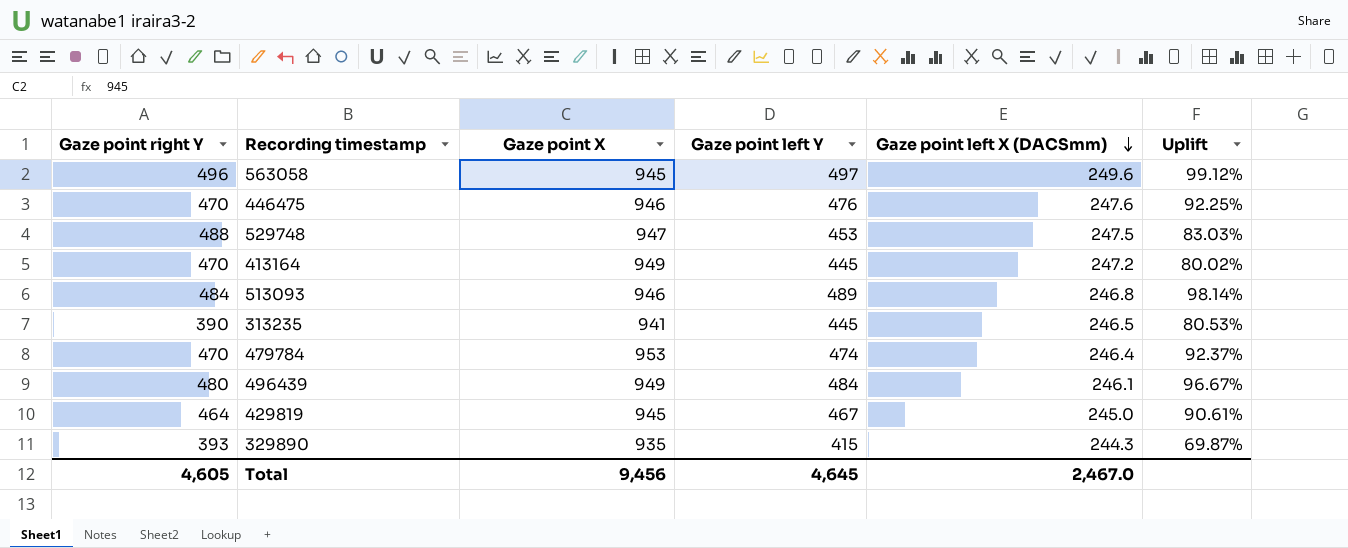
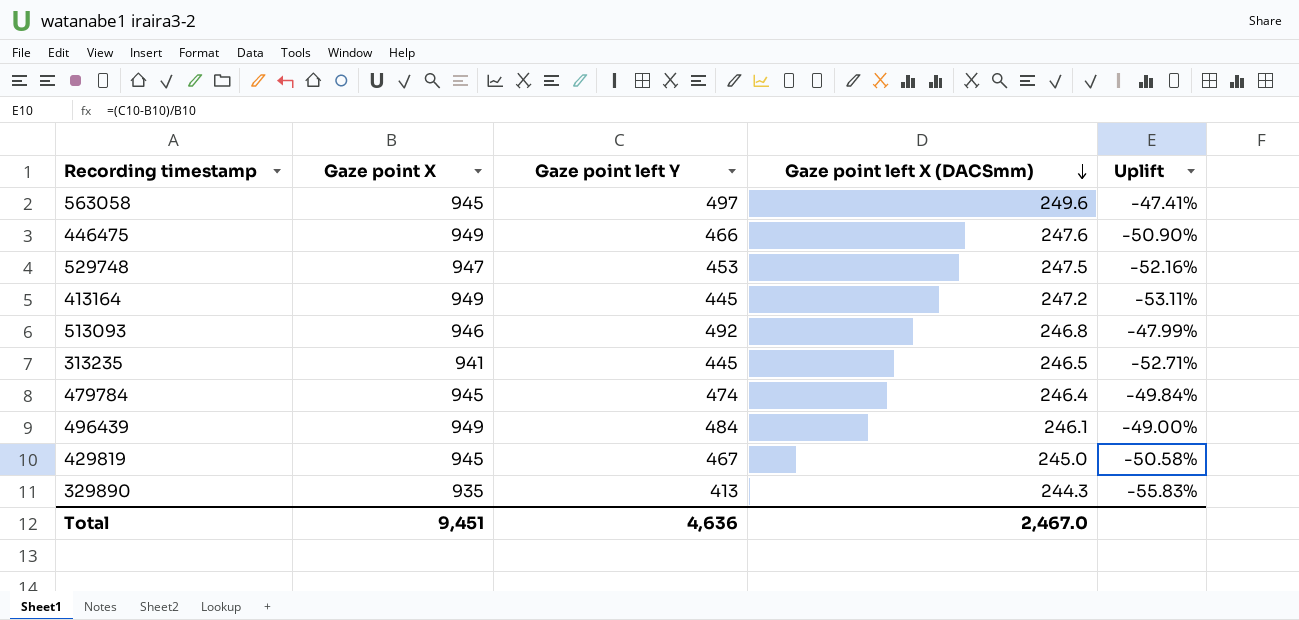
column Gaze point right Y | position: 1 -> none
column Uplift | formula: ([Gaze point left Y] - [Gaze point left X (DACSmm)]) / [Gaze point left X (DACSmm)] -> ([Gaze point left Y] - [Gaze point X]) / [Gaze point X]
446475 | Gaze point X: 946 -> 949
446475 | Gaze point left Y: 476 -> 466
513093 | Gaze point left Y: 489 -> 492
479784 | Gaze point X: 953 -> 945
329890 | Gaze point left Y: 415 -> 413
Total | Gaze point X: 9,456 -> 9,451
Total | Gaze point left Y: 4,645 -> 4,636

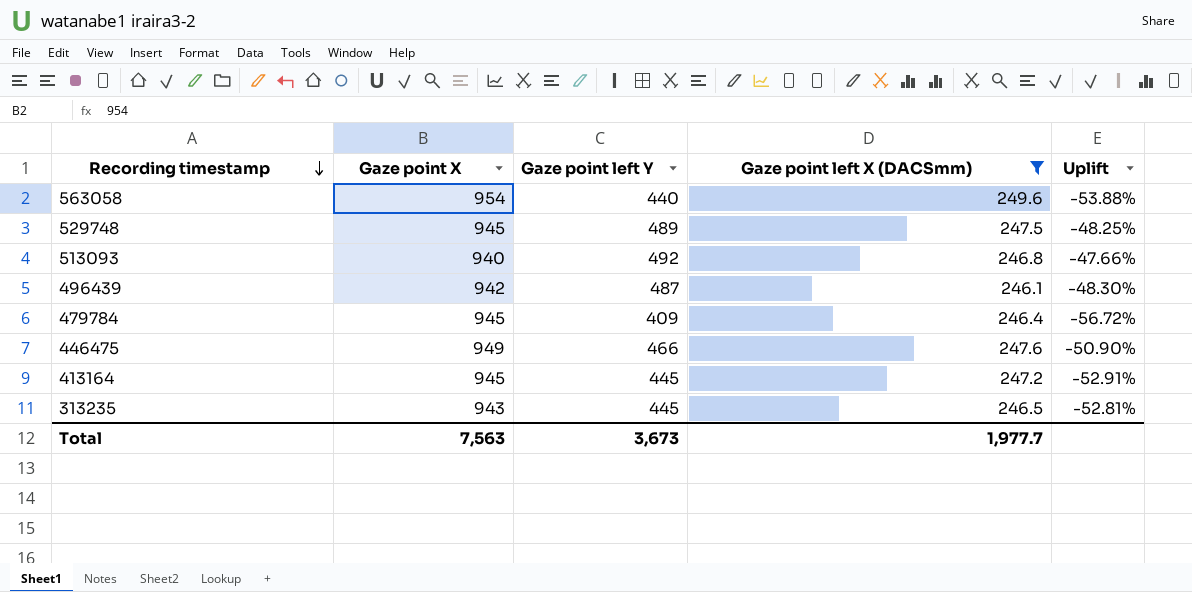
filter: none -> Gaze point left X (DACSmm) >= 246.1
row order: Gaze point left X (DACSmm) descending -> Recording timestamp descending
563058 | Gaze point X: 945 -> 954
563058 | Gaze point left Y: 497 -> 440
563058 | Uplift: -47.41% -> -53.88%
529748 | Gaze point X: 947 -> 945
529748 | Gaze point left Y: 453 -> 489
529748 | Uplift: -52.16% -> -48.25%
513093 | Gaze point X: 946 -> 940
513093 | Uplift: -47.99% -> -47.66%
496439 | Gaze point X: 949 -> 942
496439 | Gaze point left Y: 484 -> 487
496439 | Uplift: -49.00% -> -48.30%
479784 | Gaze point left Y: 474 -> 409
479784 | Uplift: -49.84% -> -56.72%
413164 | Gaze point X: 949 -> 945
413164 | Uplift: -53.11% -> -52.91%
313235 | Gaze point X: 941 -> 943
313235 | Uplift: -52.71% -> -52.81%
Total | Gaze point X: 9,451 -> 7,563
Total | Gaze point left Y: 4,636 -> 3,673
Total | Gaze point left X (DACSmm): 2,467.0 -> 1,977.7

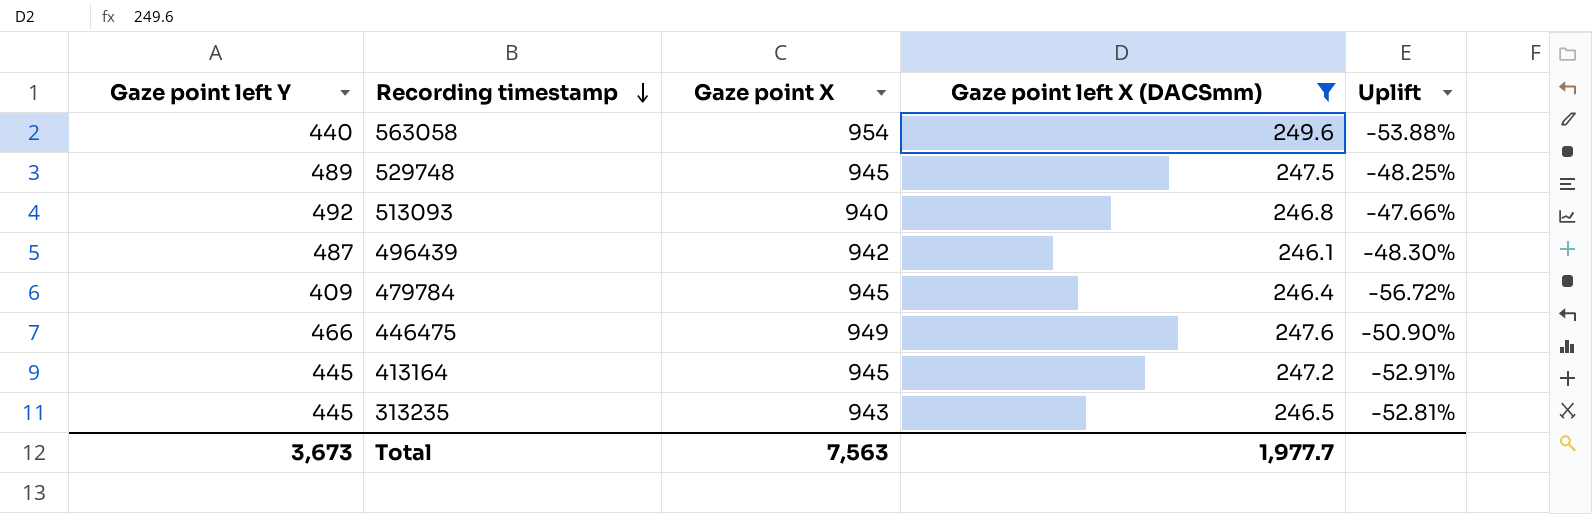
column Gaze point left Y | position: 3 -> 1

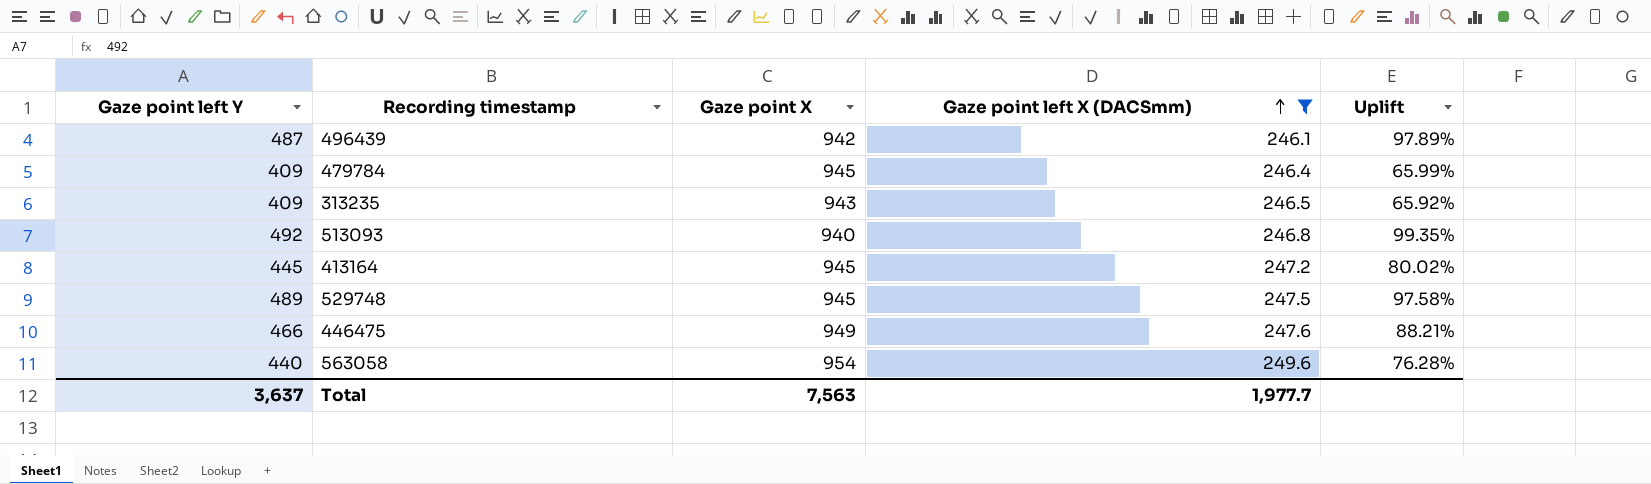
row order: Recording timestamp descending -> Gaze point left X (DACSmm) ascending
column Uplift | formula: ([Gaze point left Y] - [Gaze point X]) / [Gaze point X] -> ([Gaze point left Y] - [Gaze point left X (DACSmm)]) / [Gaze point left X (DACSmm)]
313235 | Gaze point left Y: 445 -> 409
Total | Gaze point left Y: 3,673 -> 3,637

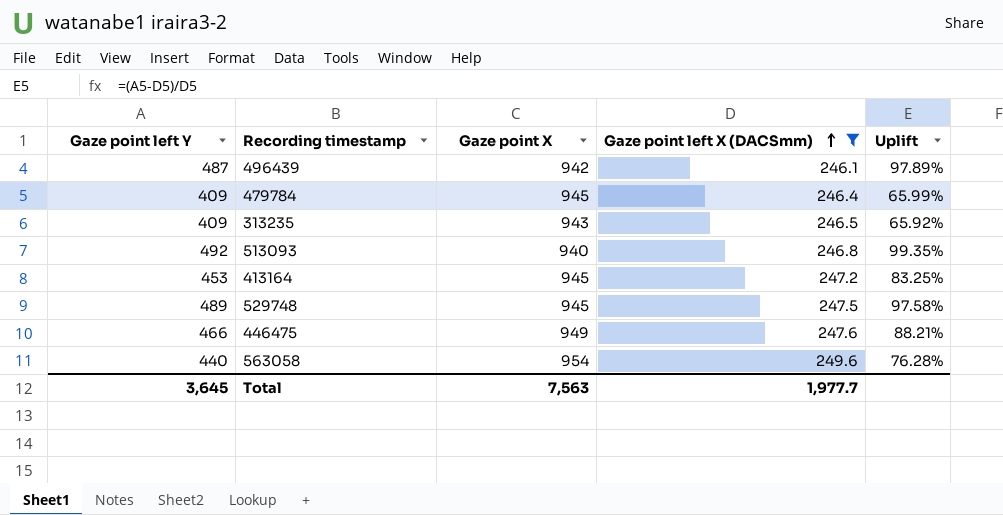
413164 | Gaze point left Y: 445 -> 453
413164 | Uplift: 80.02% -> 83.25%
Total | Gaze point left Y: 3,637 -> 3,645

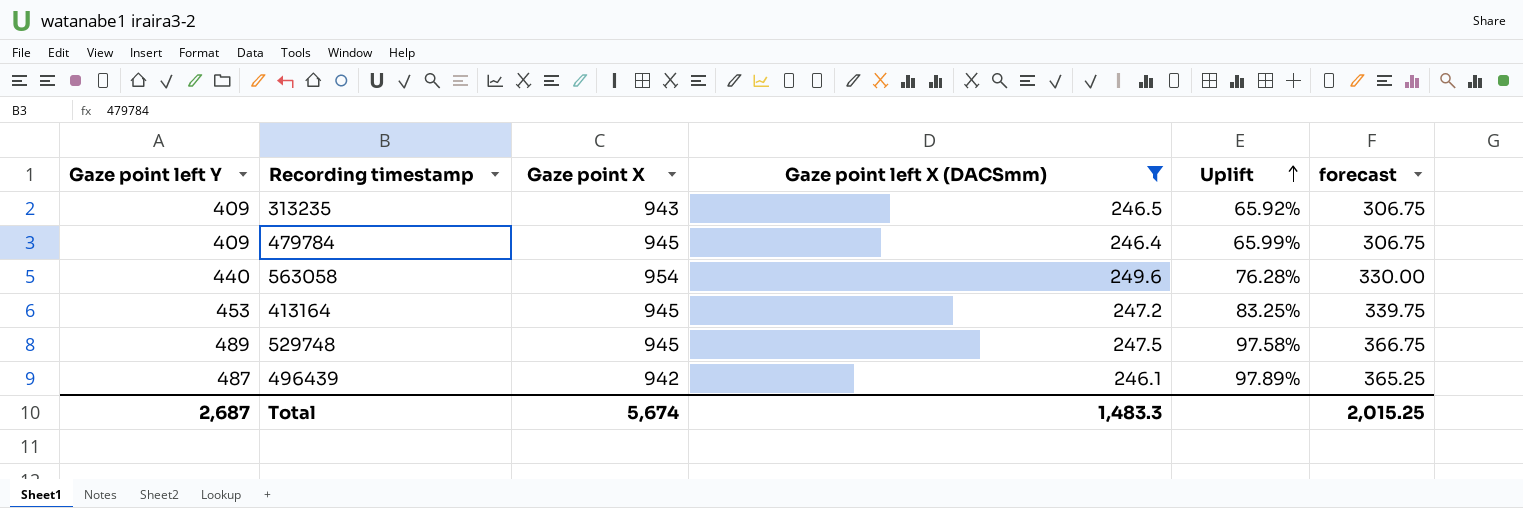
row order: Gaze point left X (DACSmm) ascending -> Uplift ascending
column forecast | formula: none -> [Gaze point left Y] * 0.75
row 513093: 492 | 940 | 246.8 | 99.35% -> none
row 446475: 466 | 949 | 247.6 | 88.21% -> none
Total | Gaze point left Y: 3,645 -> 2,687
Total | Gaze point X: 7,563 -> 5,674
Total | Gaze point left X (DACSmm): 1,977.7 -> 1,483.3

